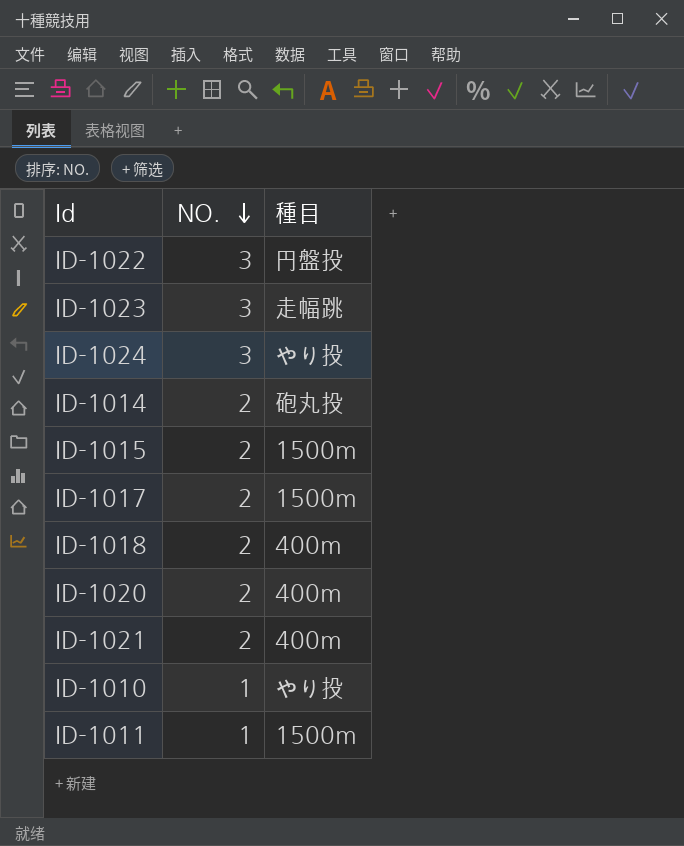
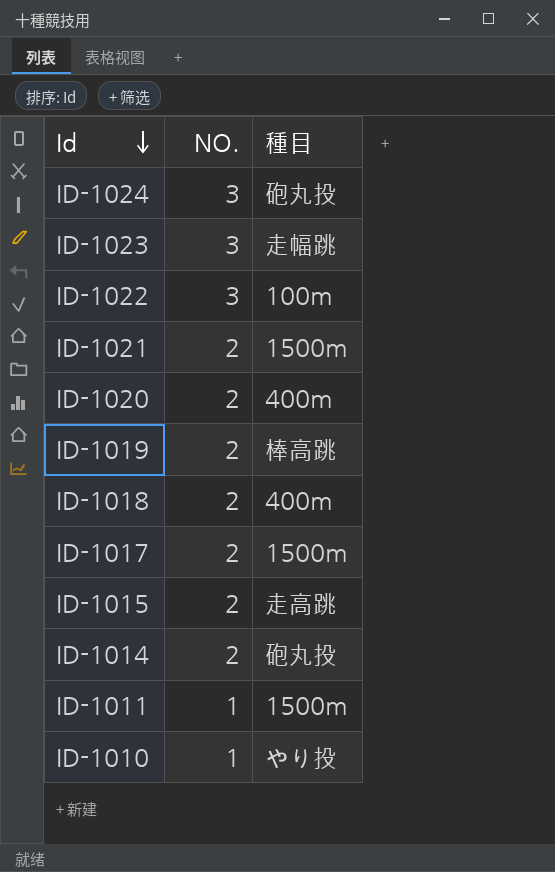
row order: NO. descending -> Id descending
ID-1024 | 種目: やり投 -> 砲丸投
ID-1022 | 種目: 円盤投 -> 100m
ID-1021 | 種目: 400m -> 1500m
row ID-1019: none -> 2 | 棒高跳
ID-1015 | 種目: 1500m -> 走高跳

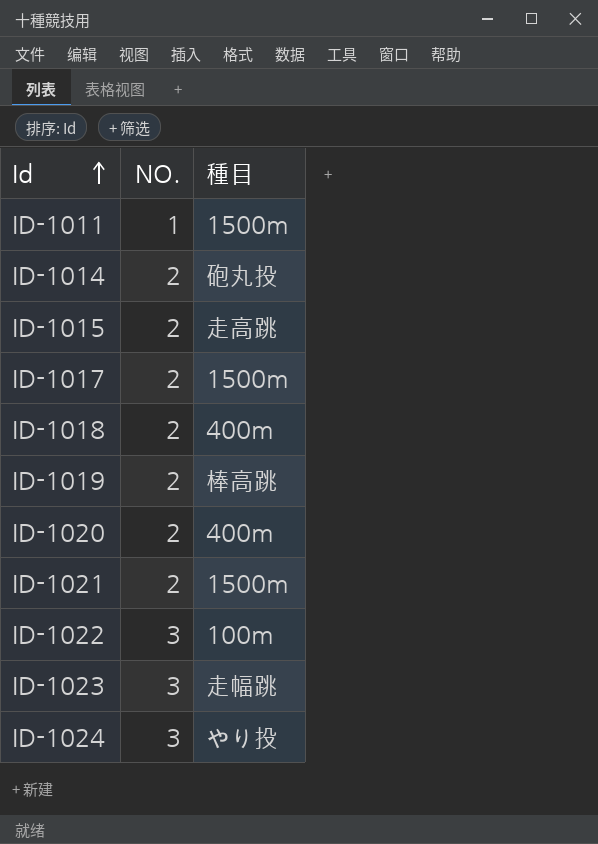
row order: Id descending -> Id ascending
row ID-1010: 1 | やり投 -> none
ID-1024 | 種目: 砲丸投 -> やり投

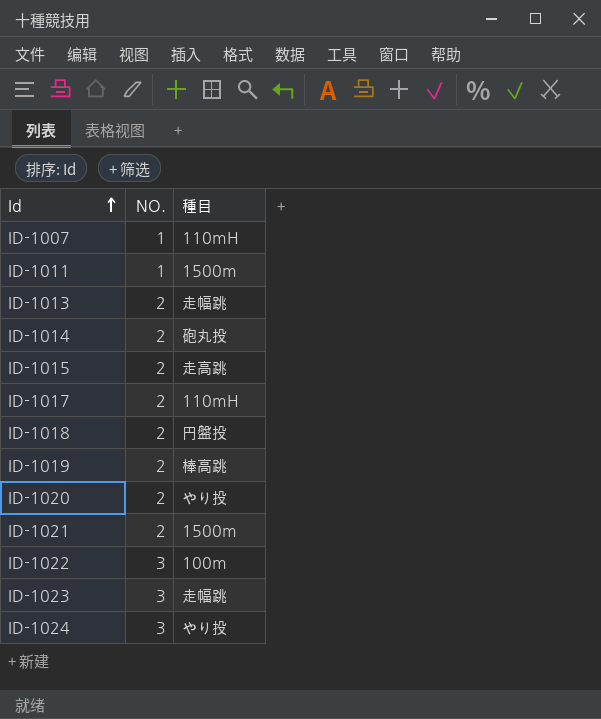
row ID-1007: none -> 1 | 110mH
row ID-1013: none -> 2 | 走幅跳
ID-1017 | 種目: 1500m -> 110mH
ID-1018 | 種目: 400m -> 円盤投
ID-1020 | 種目: 400m -> やり投

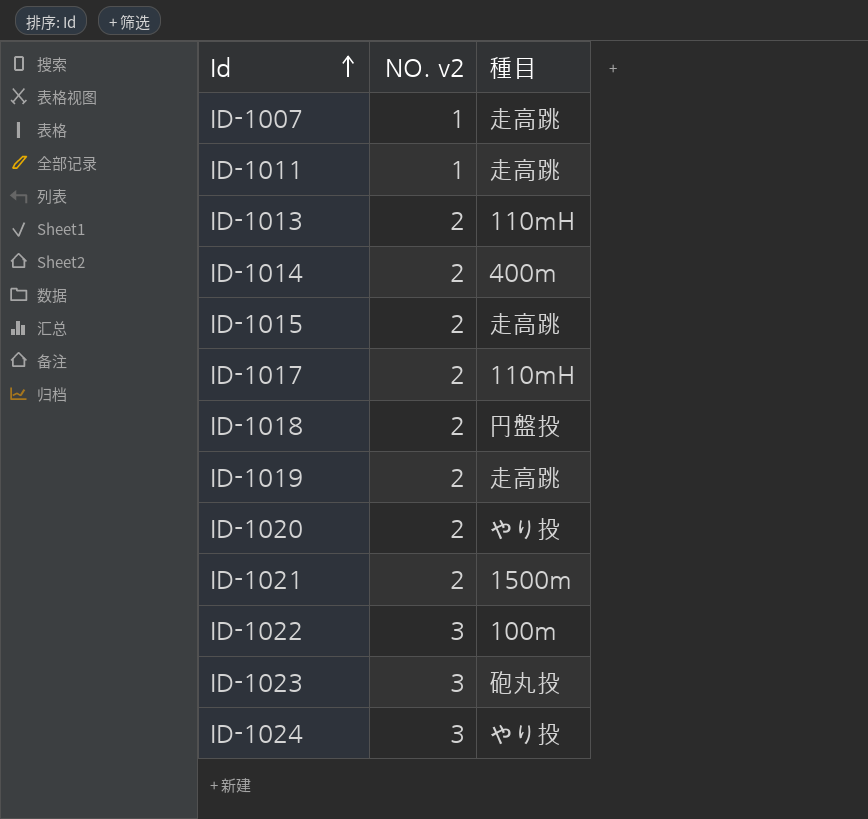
column name: NO. -> NO. v2
ID-1007 | 種目: 110mH -> 走高跳
ID-1011 | 種目: 1500m -> 走高跳
ID-1013 | 種目: 走幅跳 -> 110mH
ID-1014 | 種目: 砲丸投 -> 400m
ID-1019 | 種目: 棒高跳 -> 走高跳
ID-1023 | 種目: 走幅跳 -> 砲丸投

